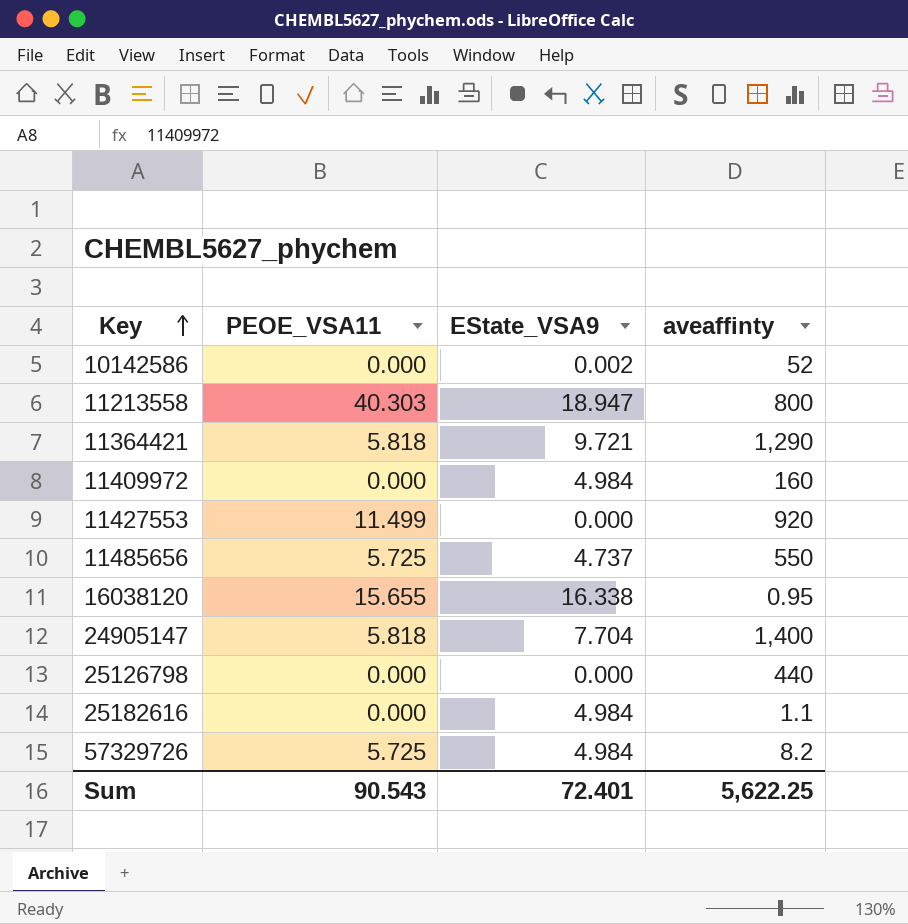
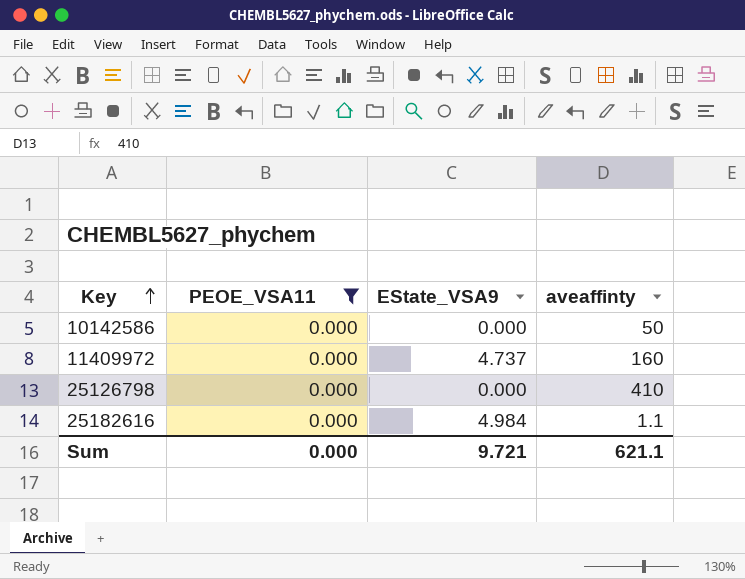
filter: none -> PEOE_VSA11 = 0.000
10142586 | EState_VSA9: 0.002 -> 0.000
10142586 | aveaffinty: 52 -> 50
11409972 | EState_VSA9: 4.984 -> 4.737
25126798 | aveaffinty: 440 -> 410
Sum | PEOE_VSA11: 90.543 -> 0.000
Sum | EState_VSA9: 72.401 -> 9.721
Sum | aveaffinty: 5,622.25 -> 621.1

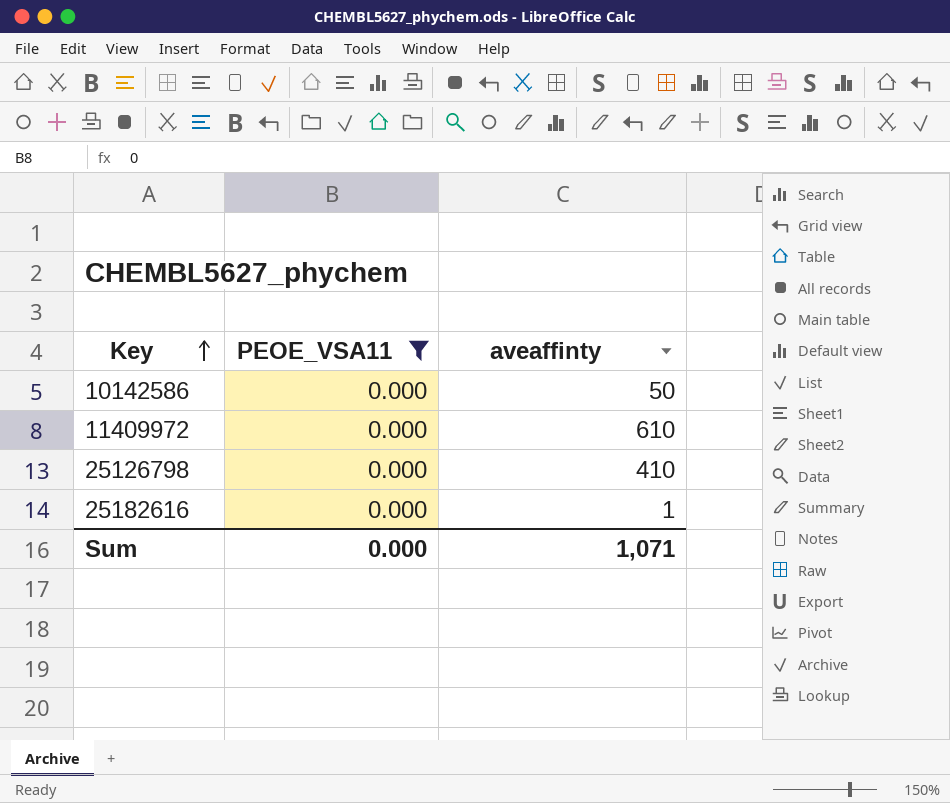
column EState_VSA9 | position: 3 -> none
11409972 | aveaffinty: 160 -> 610
25182616 | aveaffinty: 1.1 -> 1
Sum | aveaffinty: 621.1 -> 1,071

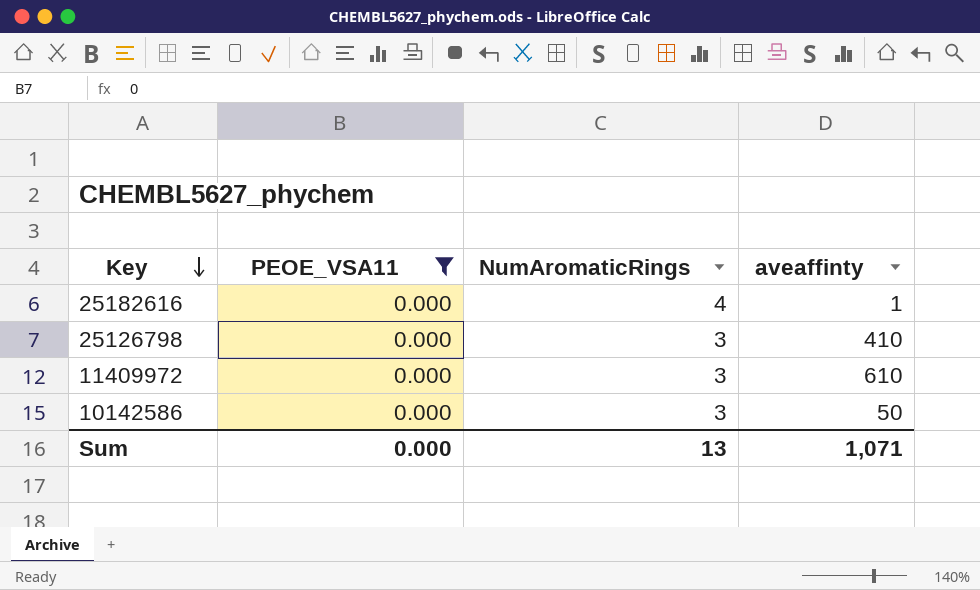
row order: Key ascending -> Key descending
column NumAromaticRings | position: none -> 3

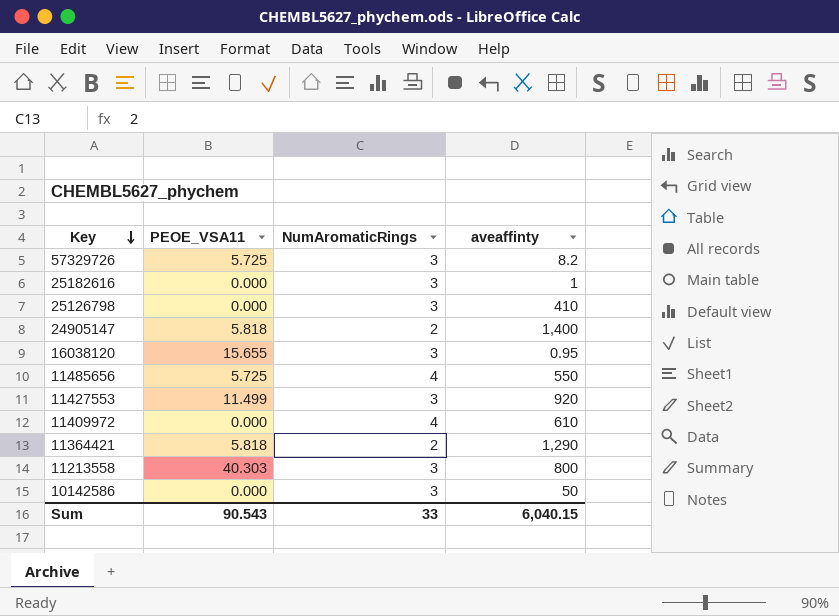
filter: PEOE_VSA11 = 0.000 -> none
25182616 | NumAromaticRings: 4 -> 3
11409972 | NumAromaticRings: 3 -> 4
Sum | PEOE_VSA11: 0.000 -> 90.543
Sum | NumAromaticRings: 13 -> 33
Sum | aveaffinty: 1,071 -> 6,040.15

